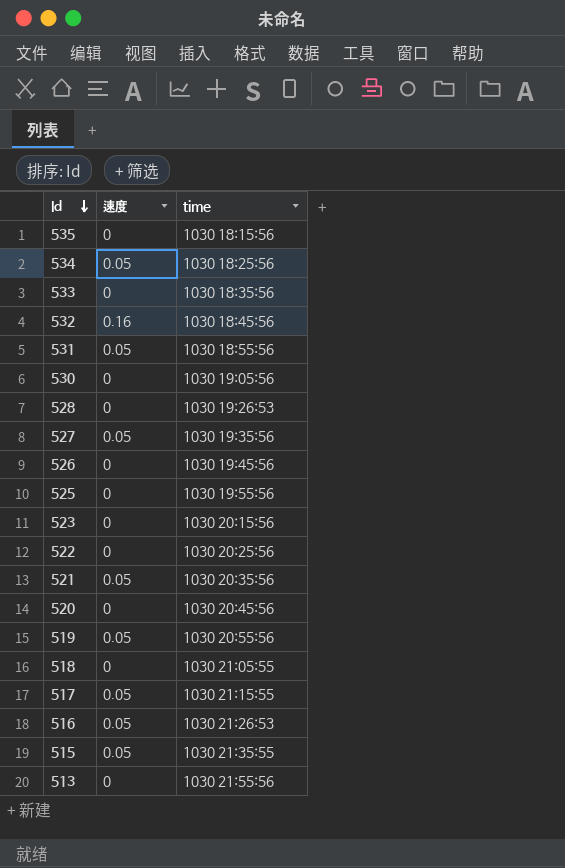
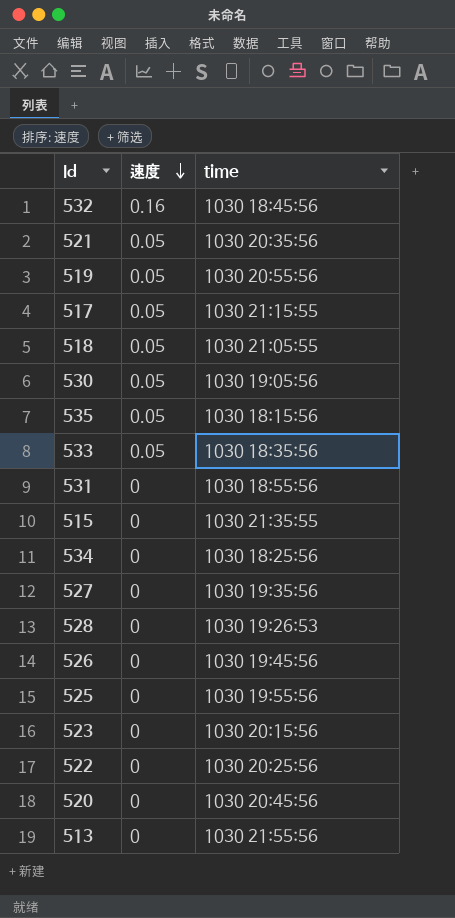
row order: Id descending -> 速度 descending
row 516: 0.05 | 1030 21:26:53 -> none
518 | 速度: 0 -> 0.05
530 | 速度: 0 -> 0.05
535 | 速度: 0 -> 0.05
533 | 速度: 0 -> 0.05
531 | 速度: 0.05 -> 0
515 | 速度: 0.05 -> 0
534 | 速度: 0.05 -> 0
527 | 速度: 0.05 -> 0

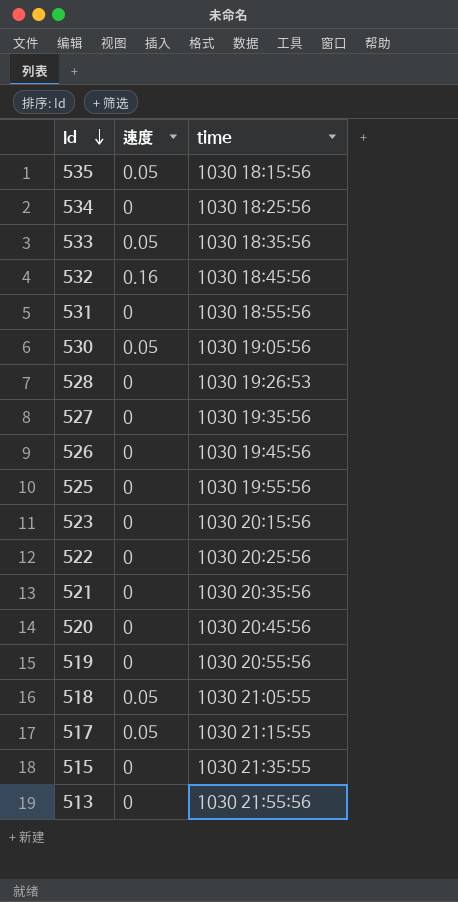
row order: 速度 descending -> Id descending
521 | 速度: 0.05 -> 0
519 | 速度: 0.05 -> 0

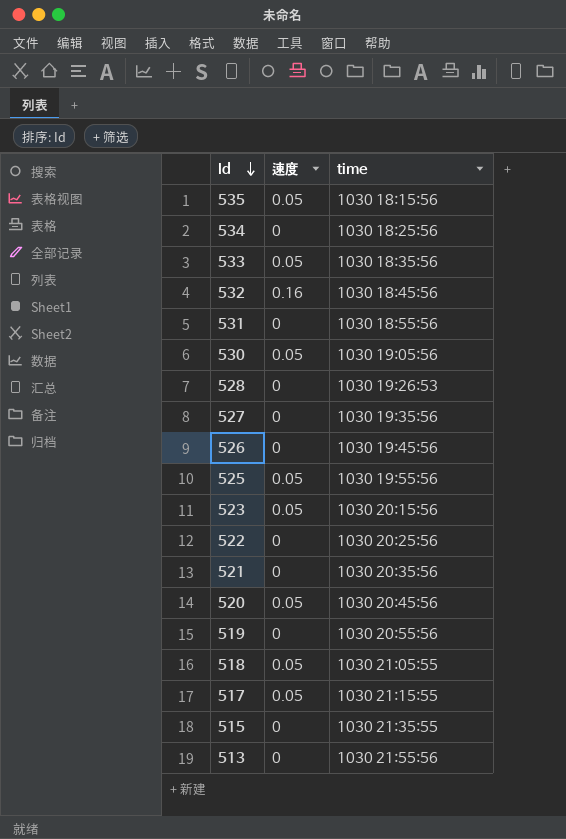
525 | 速度: 0 -> 0.05
523 | 速度: 0 -> 0.05
520 | 速度: 0 -> 0.05

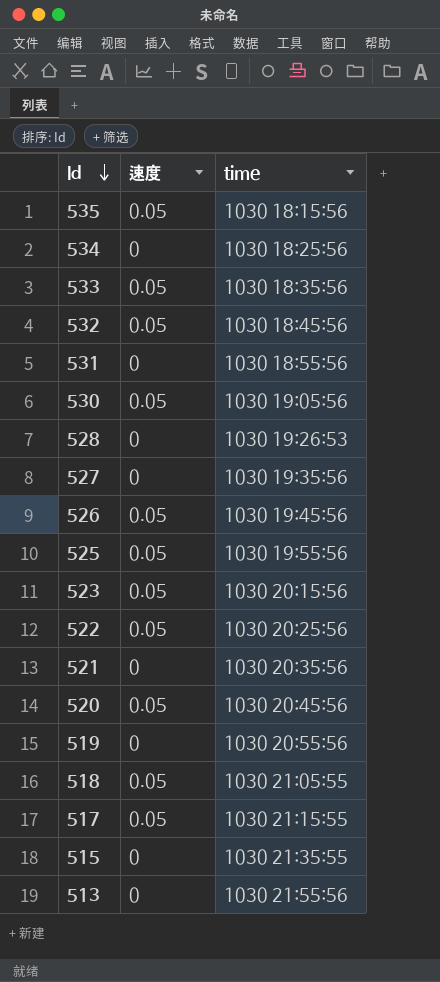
532 | 速度: 0.16 -> 0.05
526 | 速度: 0 -> 0.05
522 | 速度: 0 -> 0.05

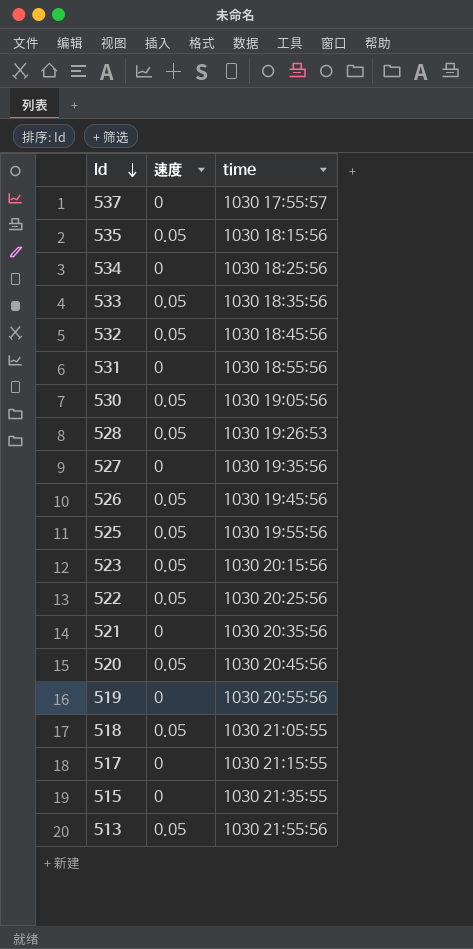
row 537: none -> 0 | 1030 17:55:57
528 | 速度: 0 -> 0.05
517 | 速度: 0.05 -> 0
513 | 速度: 0 -> 0.05

